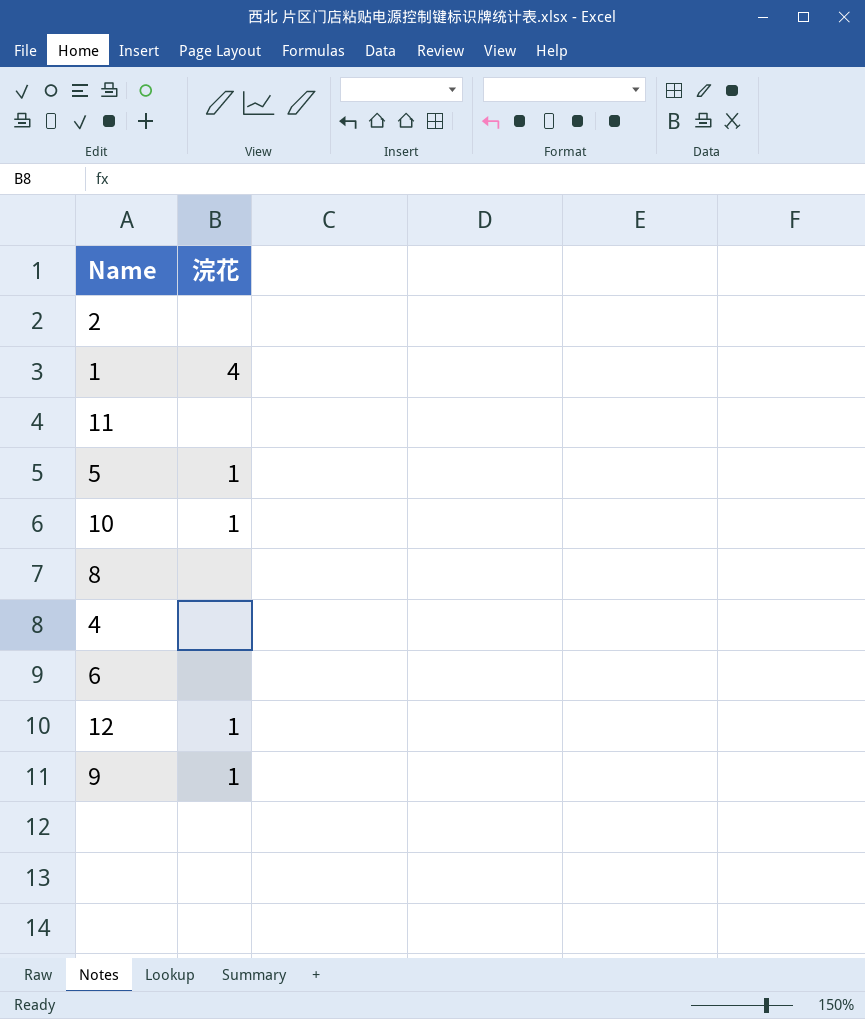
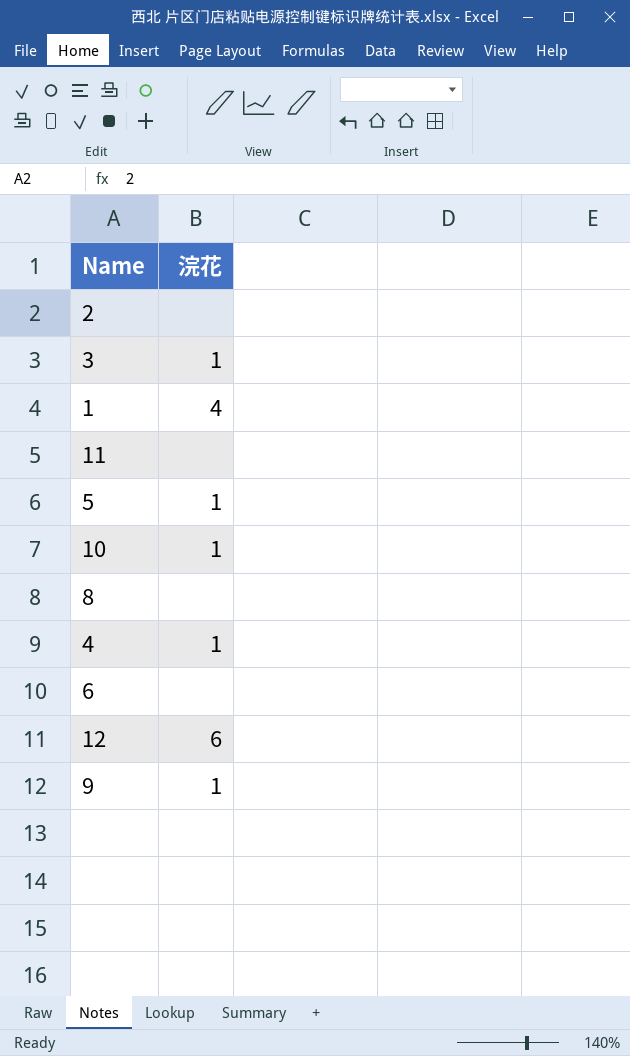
row 3: none -> 1
4 | 浣花: none -> 1
12 | 浣花: 1 -> 6

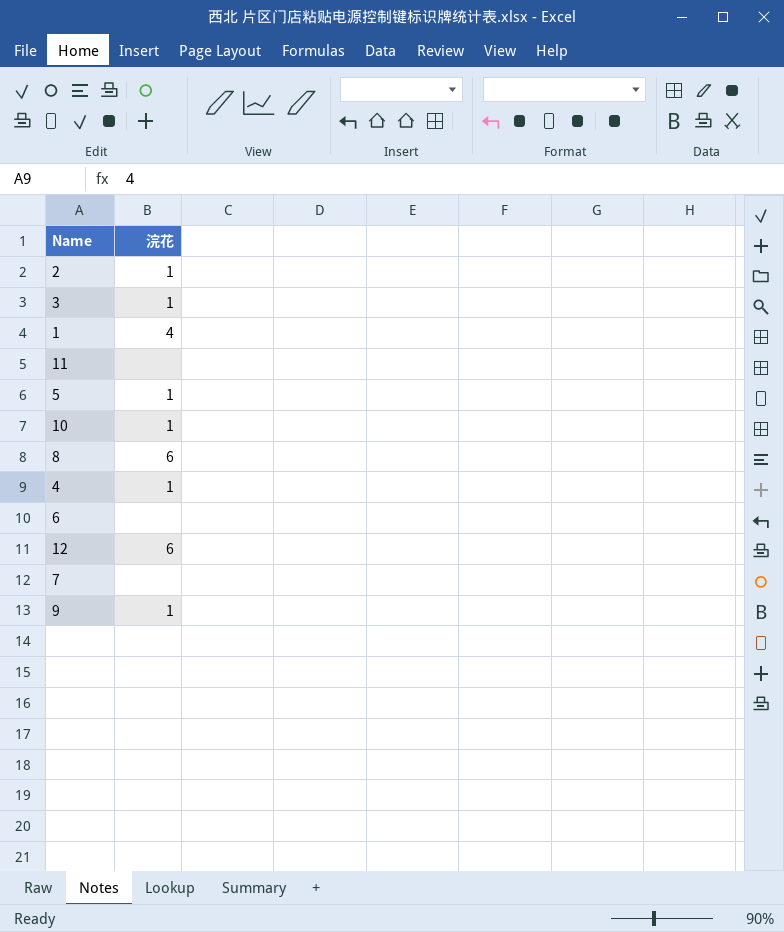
2 | 浣花: none -> 1
8 | 浣花: none -> 6
row 7: none -> none

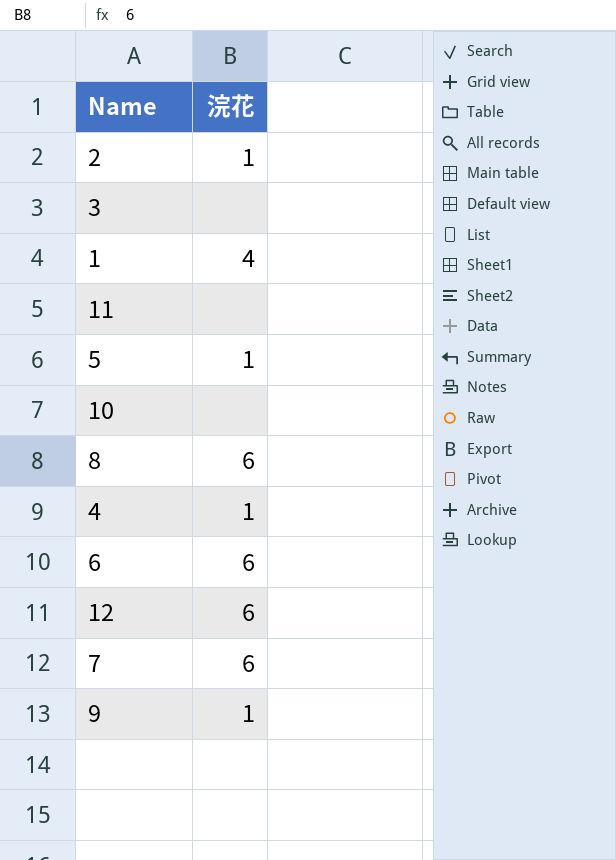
3 | 浣花: 1 -> none
10 | 浣花: 1 -> none
6 | 浣花: none -> 6
7 | 浣花: none -> 6

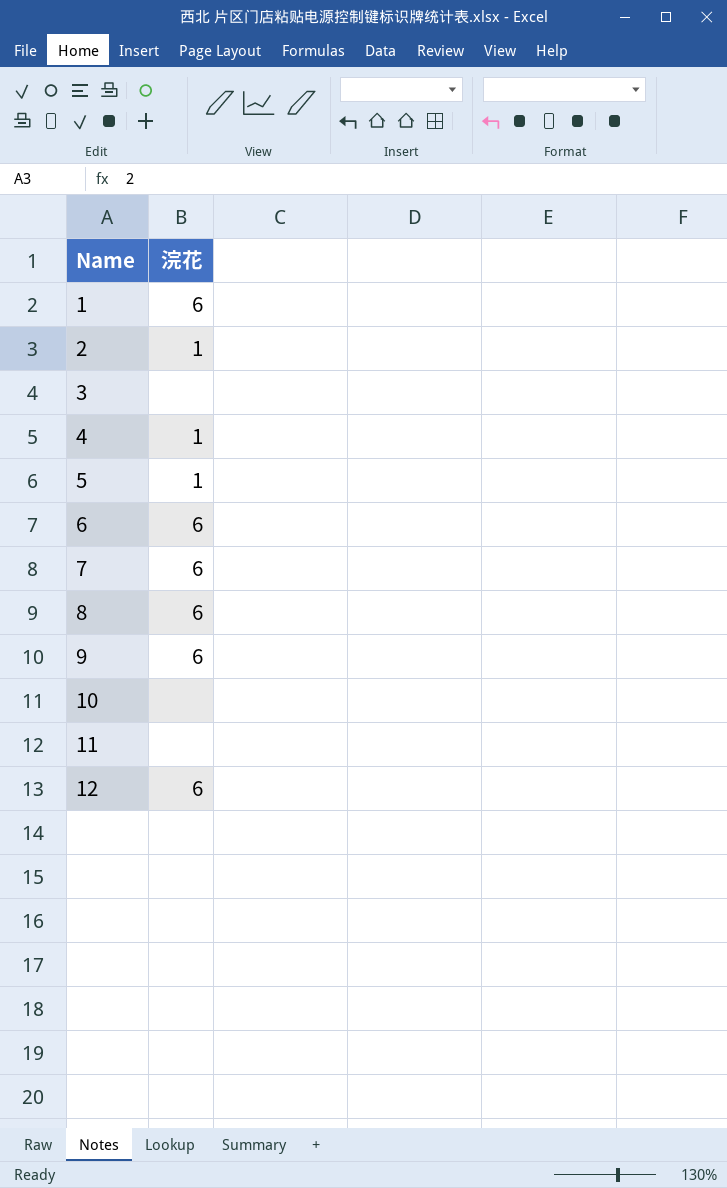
row order: none -> Name ascending
1 | 浣花: 4 -> 6
9 | 浣花: 1 -> 6

